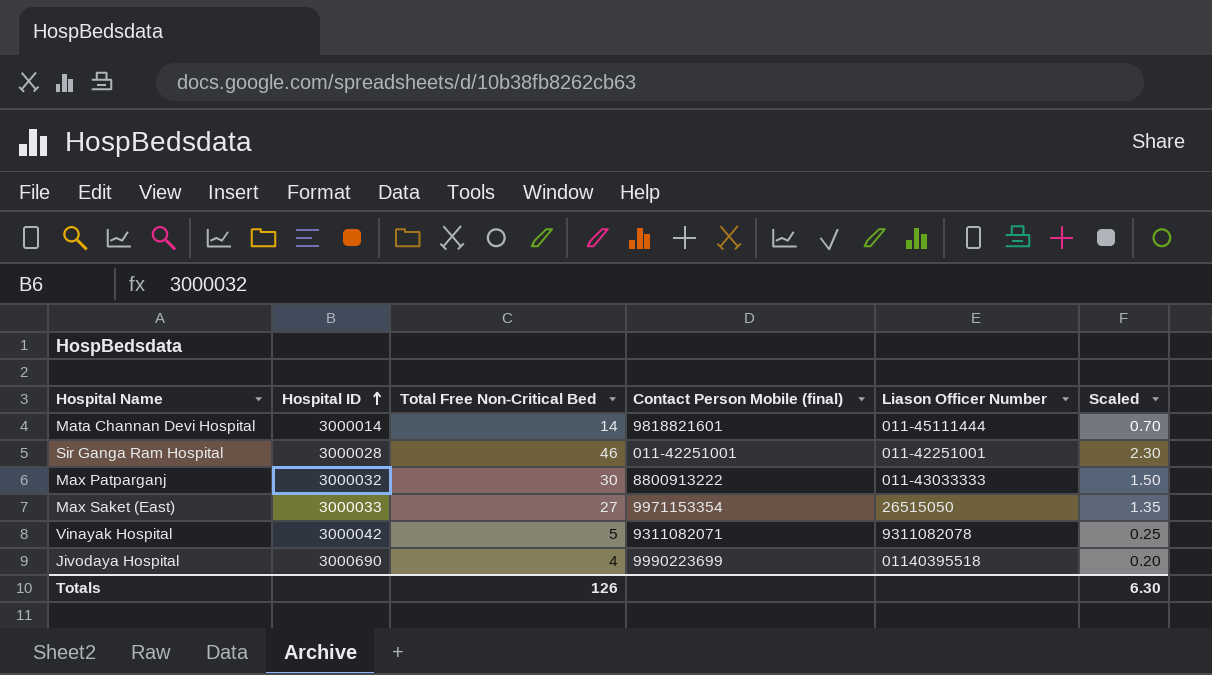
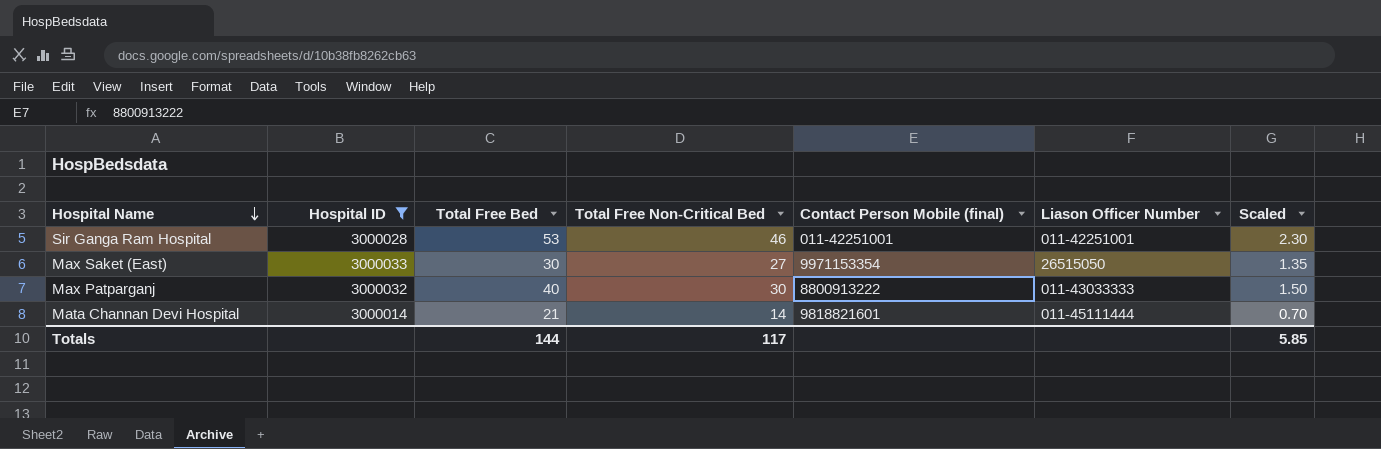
filter: none -> Hospital ID <= 3000033
row order: Hospital ID ascending -> Hospital Name descending
column Total Free Bed | position: none -> 3
Totals | Total Free Non-Critical Bed: 126 -> 117
Totals | Scaled: 6.30 -> 5.85

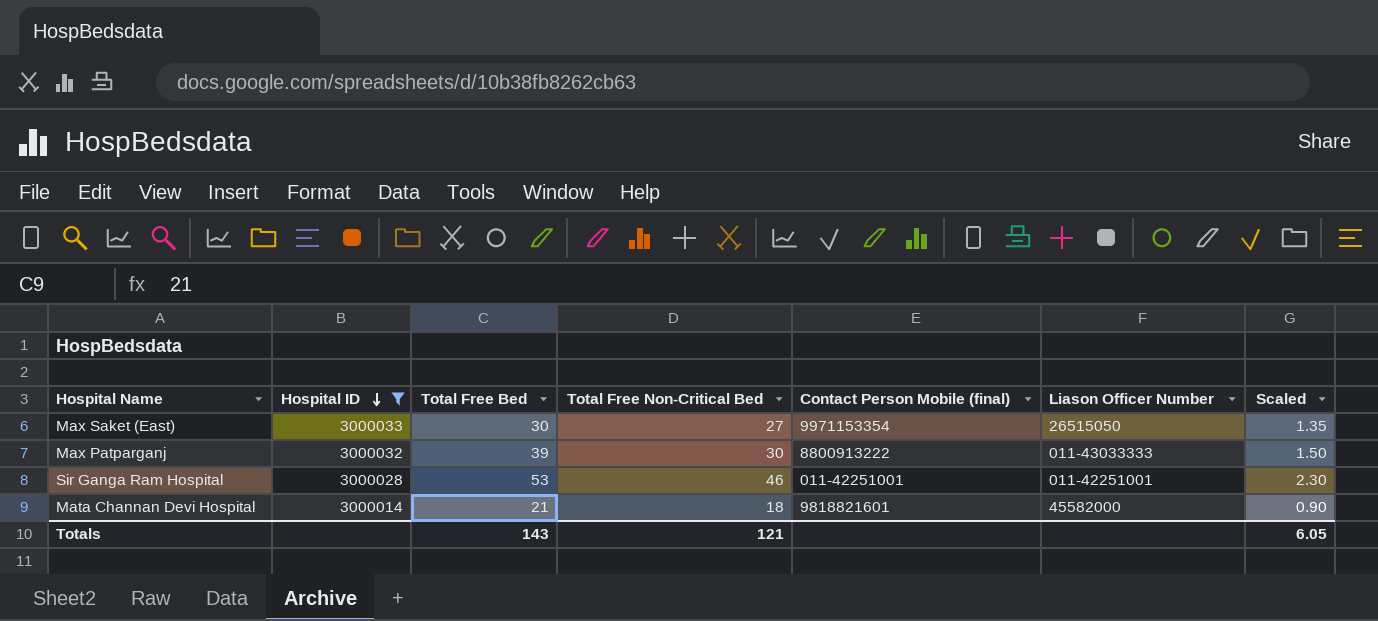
row order: Hospital Name descending -> Hospital ID descending
Max Patparganj | Total Free Bed: 40 -> 39
Mata Channan Devi Hospital | Total Free Non-Critical Bed: 14 -> 18
Mata Channan Devi Hospital | Liason Officer Number: 011-45111444 -> 45582000
Mata Channan Devi Hospital | Scaled: 0.70 -> 0.90
Totals | Total Free Bed: 144 -> 143
Totals | Total Free Non-Critical Bed: 117 -> 121
Totals | Scaled: 5.85 -> 6.05

